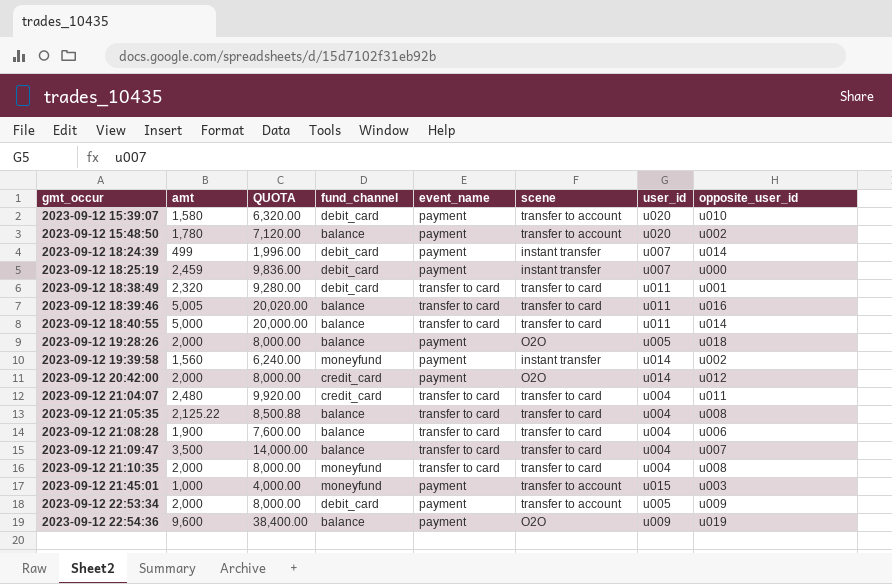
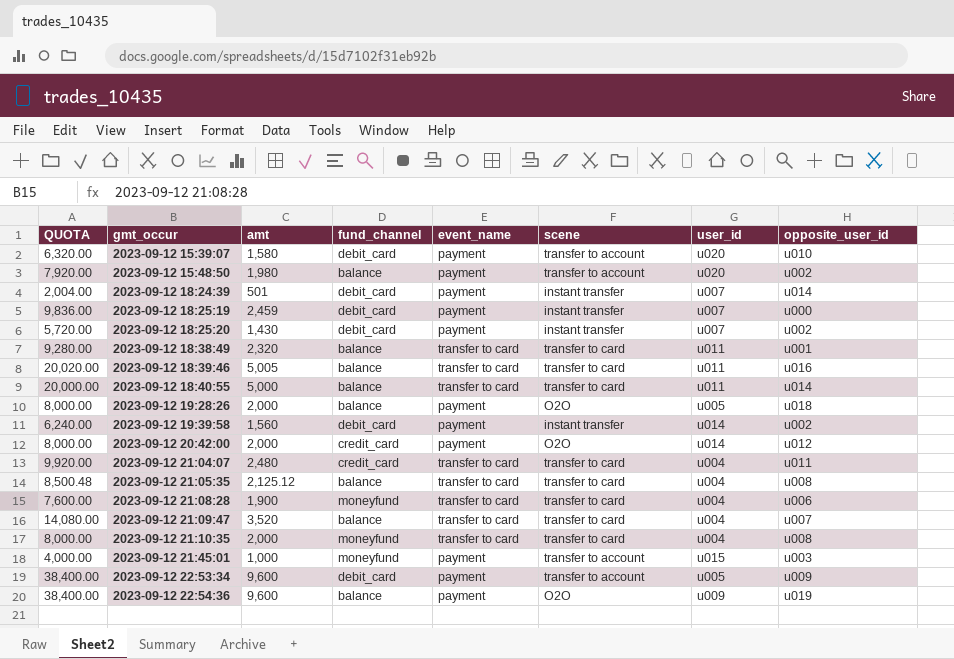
column QUOTA | position: 3 -> 1
2023-09-12 15:48:50 | QUOTA: 7,120.00 -> 7,920.00
2023-09-12 15:48:50 | amt: 1,780 -> 1,980
2023-09-12 18:24:39 | QUOTA: 1,996.00 -> 2,004.00
2023-09-12 18:24:39 | amt: 499 -> 501
row 2023-09-12 18:25:20: none -> 5,720.00 | 1,430 | debit_card | payment | instant transfer | u007 | u002
2023-09-12 18:38:49 | fund_channel: debit_card -> balance
2023-09-12 19:39:58 | fund_channel: moneyfund -> debit_card
2023-09-12 21:05:35 | QUOTA: 8,500.88 -> 8,500.48
2023-09-12 21:05:35 | amt: 2,125.22 -> 2,125.12
2023-09-12 21:08:28 | fund_channel: balance -> moneyfund
2023-09-12 21:09:47 | QUOTA: 14,000.00 -> 14,080.00
2023-09-12 21:09:47 | amt: 3,500 -> 3,520
2023-09-12 22:53:34 | QUOTA: 8,000.00 -> 38,400.00
2023-09-12 22:53:34 | amt: 2,000 -> 9,600

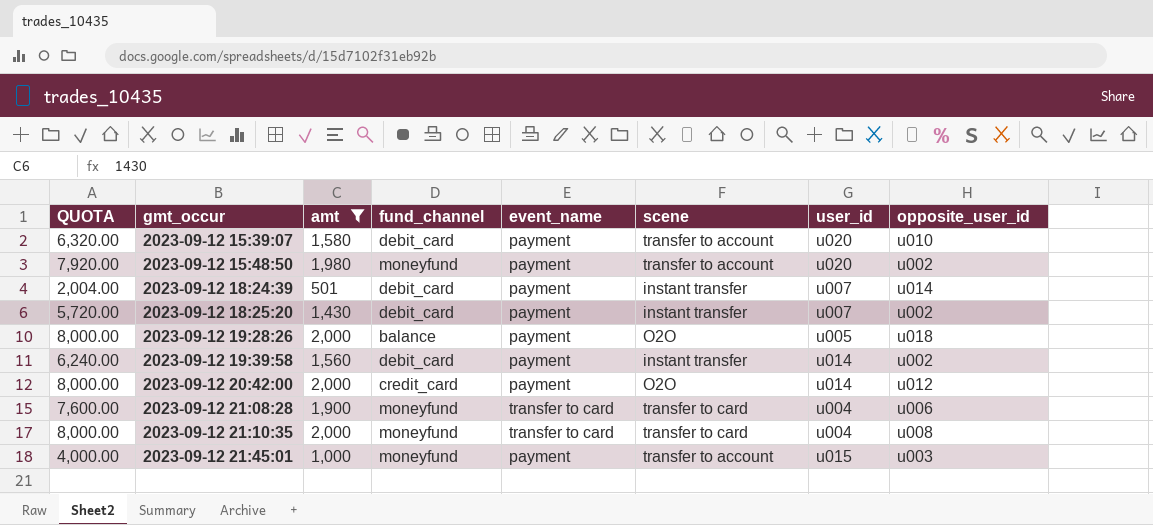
filter: none -> amt <= 2,000
2023-09-12 15:48:50 | fund_channel: balance -> moneyfund

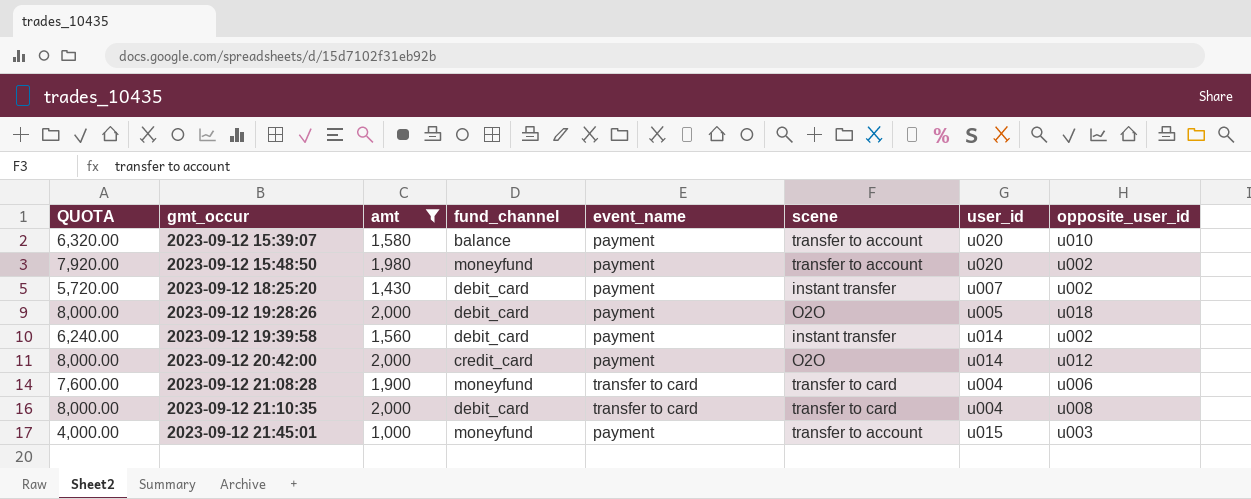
row 2023-09-12 18:24:39: 2,004.00 | 501 | debit_card | payment | instant transfer | u007 | u014 -> none
2023-09-12 15:39:07 | fund_channel: debit_card -> balance
2023-09-12 19:28:26 | fund_channel: balance -> debit_card
2023-09-12 21:10:35 | fund_channel: moneyfund -> debit_card

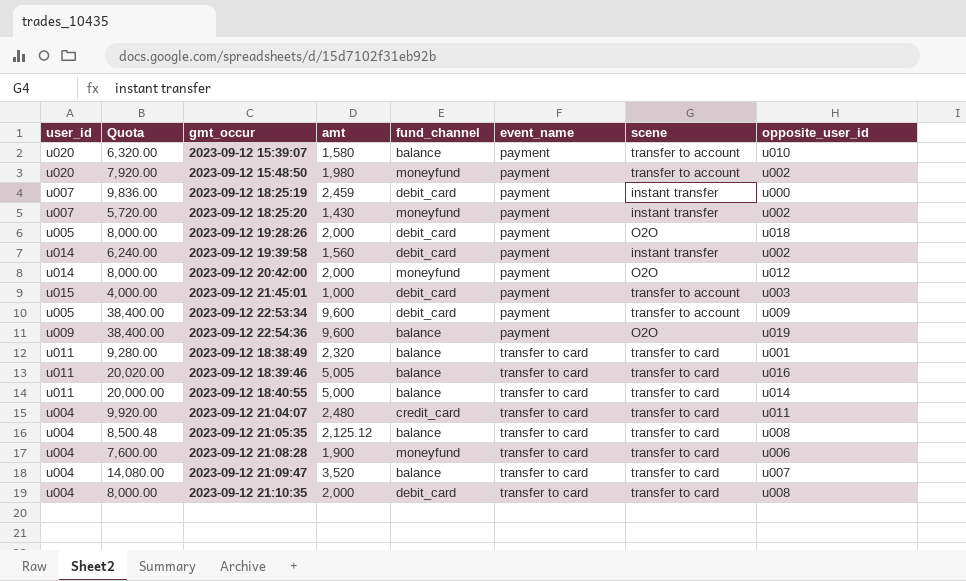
filter: amt <= 2,000 -> none
row order: gmt_occur ascending -> event_name ascending
column user_id | position: 7 -> 1
column name: QUOTA -> Quota
2023-09-12 18:25:20 | fund_channel: debit_card -> moneyfund
2023-09-12 20:42:00 | fund_channel: credit_card -> moneyfund
2023-09-12 21:45:01 | fund_channel: moneyfund -> debit_card

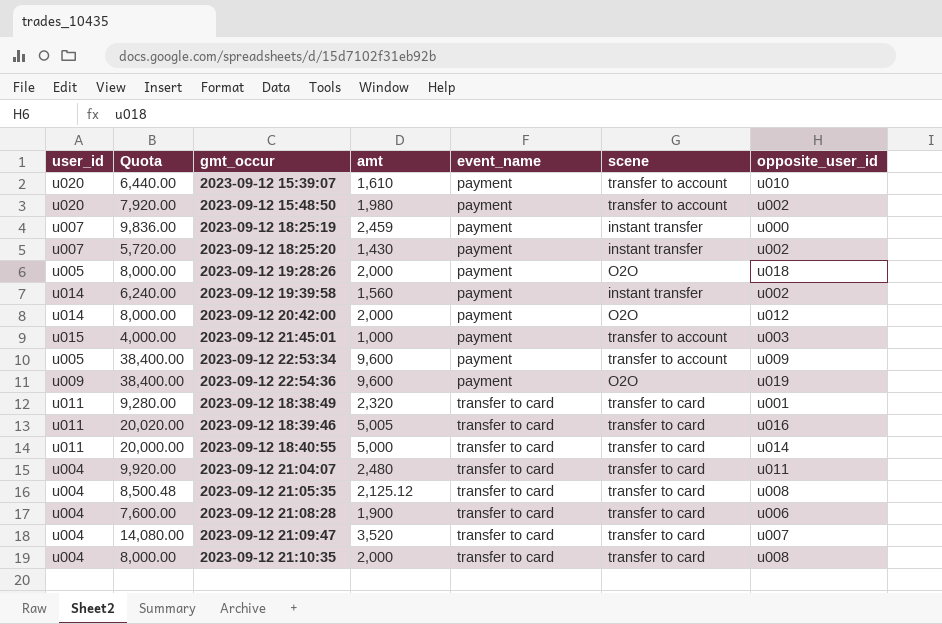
column fund_channel | position: 5 -> none
2023-09-12 15:39:07 | Quota: 6,320.00 -> 6,440.00
2023-09-12 15:39:07 | amt: 1,580 -> 1,610

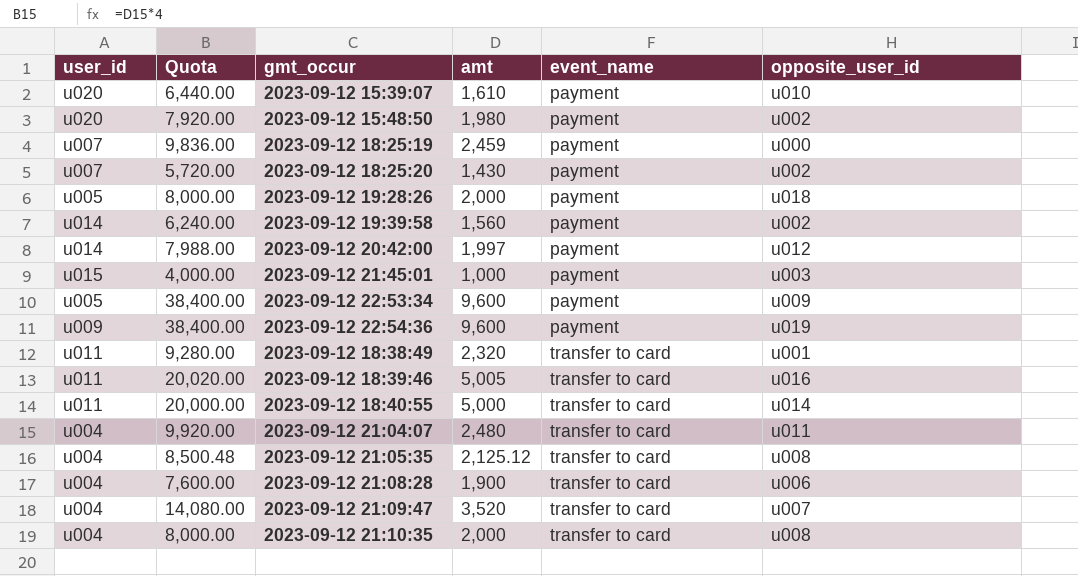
column scene | position: 6 -> none
2023-09-12 20:42:00 | Quota: 8,000.00 -> 7,988.00
2023-09-12 20:42:00 | amt: 2,000 -> 1,997

